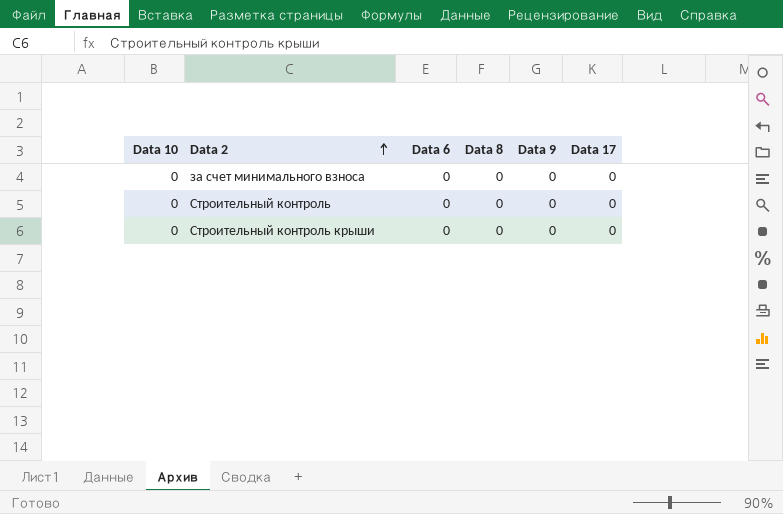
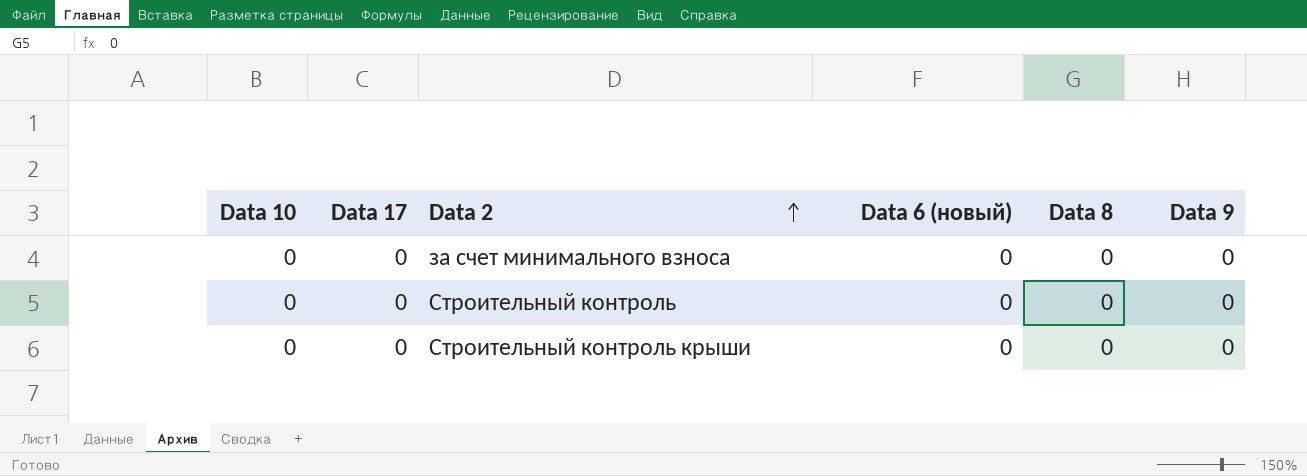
column Data 17 | position: 6 -> 2
column name: Data 6 -> Data 6 (новый)

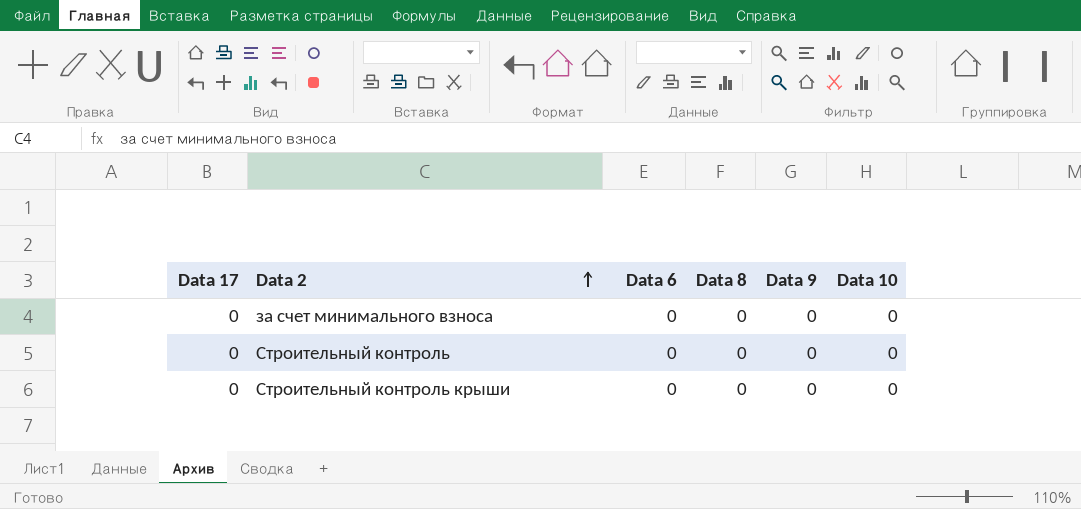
column name: Data 6 (новый) -> Data 6
column Data 10 | position: 1 -> 6

